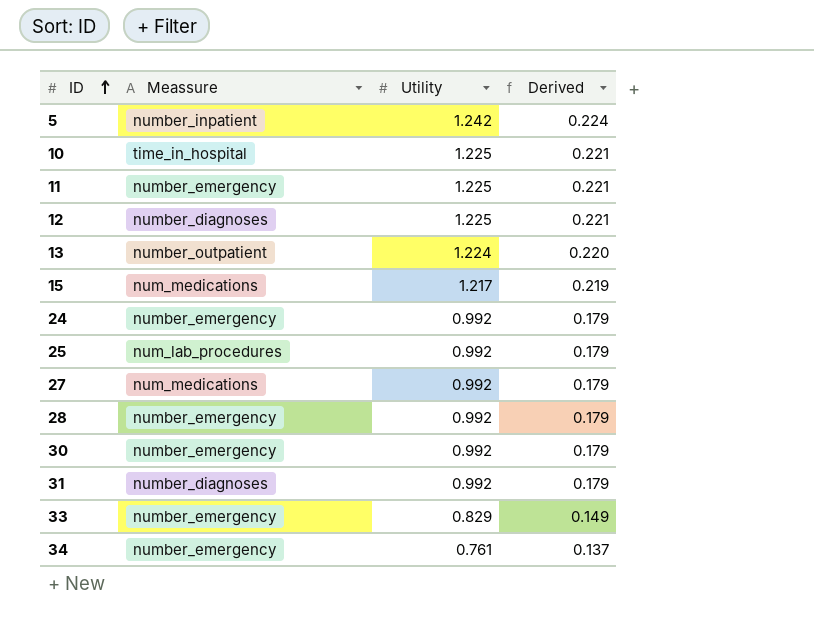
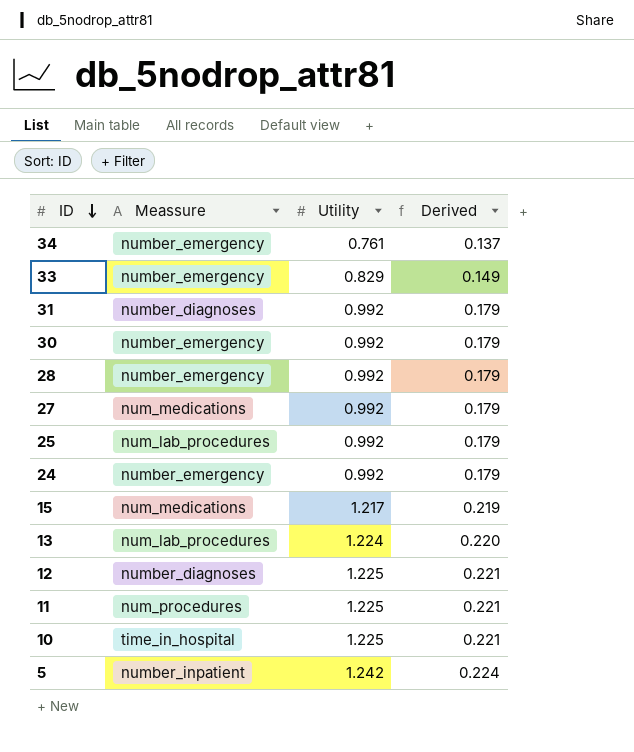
row order: ID ascending -> ID descending
13 | Meassure: number_outpatient -> num_lab_procedures
11 | Meassure: number_emergency -> num_procedures

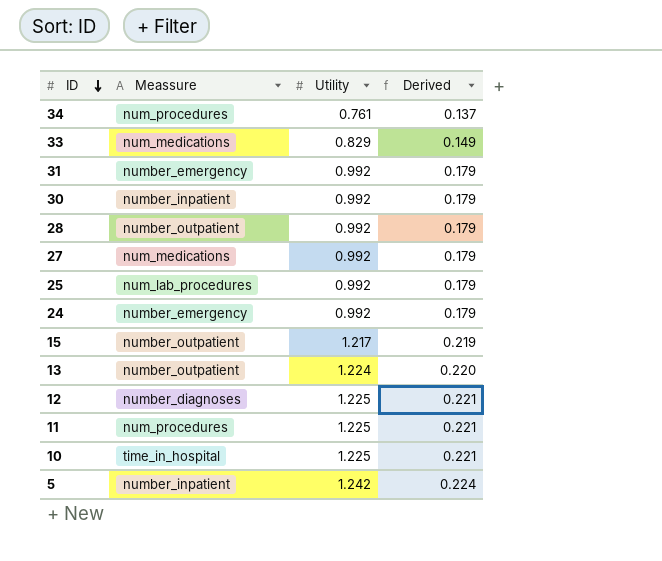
34 | Meassure: number_emergency -> num_procedures
33 | Meassure: number_emergency -> num_medications
31 | Meassure: number_diagnoses -> number_emergency
30 | Meassure: number_emergency -> number_inpatient
28 | Meassure: number_emergency -> number_outpatient
15 | Meassure: num_medications -> number_outpatient
13 | Meassure: num_lab_procedures -> number_outpatient

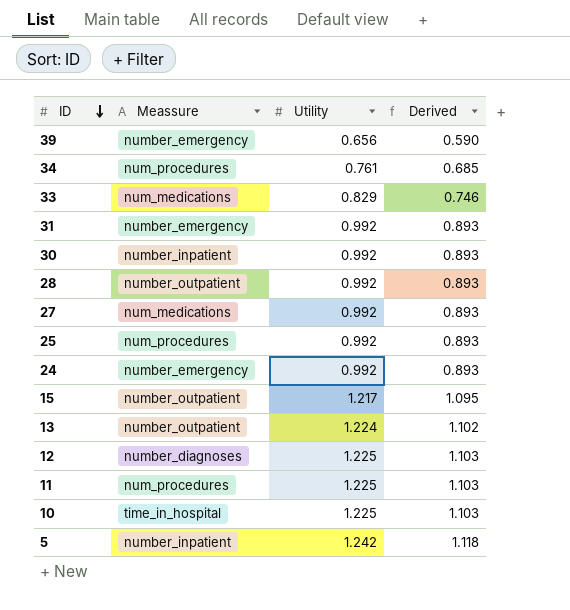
column Derived | formula: [Utility] * 0.18 -> [Utility] * 0.9
row 39: none -> number_emergency | 0.656 | 0.590
25 | Meassure: num_lab_procedures -> num_procedures

